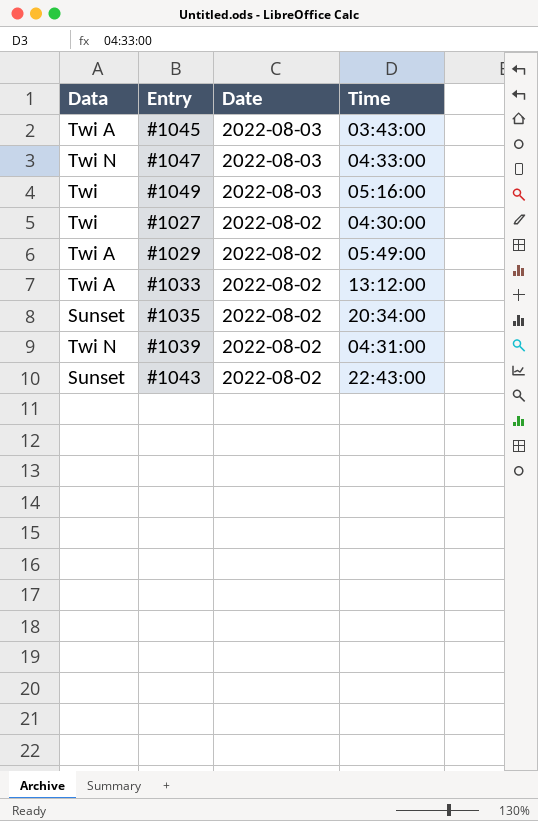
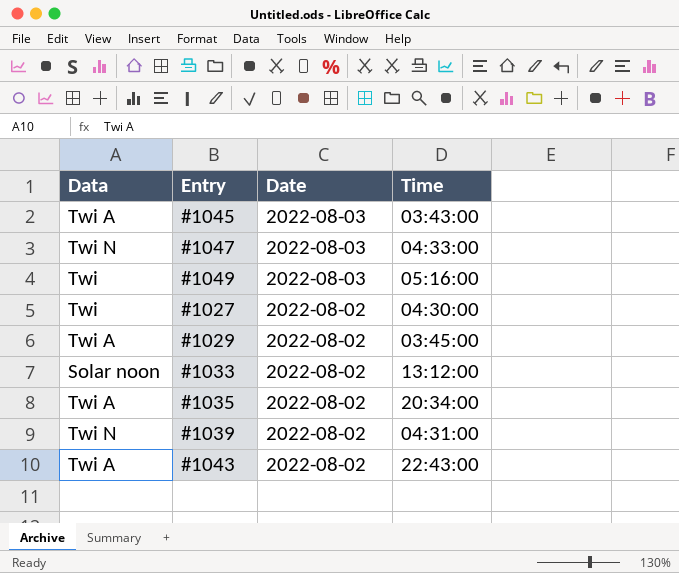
#1029 | Time: 05:49:00 -> 03:45:00
#1033 | Data: Twi A -> Solar noon
#1035 | Data: Sunset -> Twi A
#1043 | Data: Sunset -> Twi A

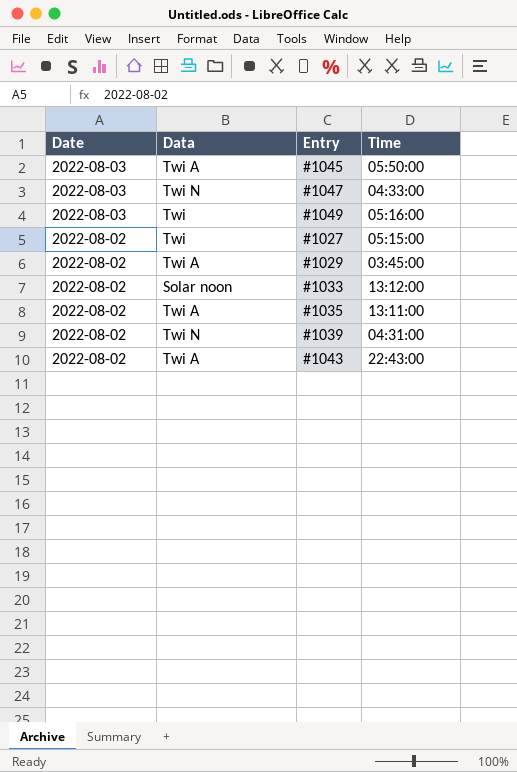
column Date | position: 3 -> 1
#1045 | Time: 03:43:00 -> 05:50:00
#1027 | Time: 04:30:00 -> 05:15:00
#1035 | Time: 20:34:00 -> 13:11:00

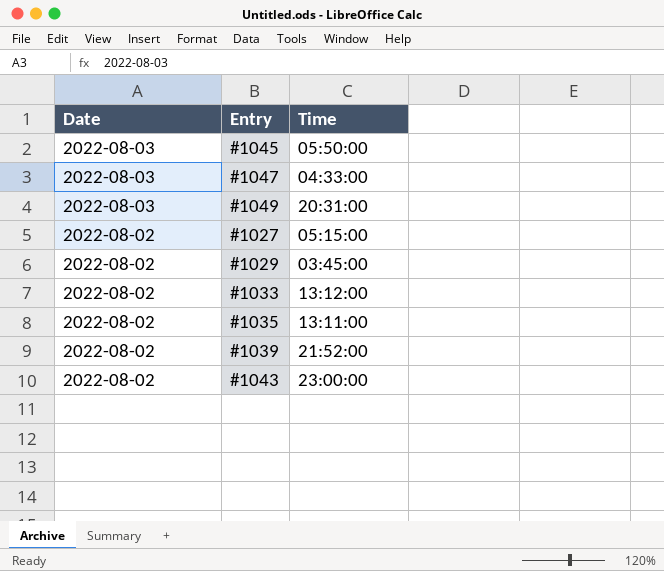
column Data | position: 2 -> none
#1049 | Time: 05:16:00 -> 20:31:00
#1039 | Time: 04:31:00 -> 21:52:00
#1043 | Time: 22:43:00 -> 23:00:00

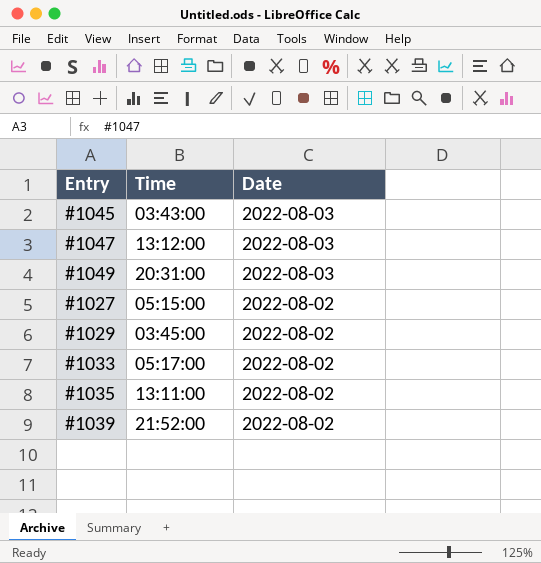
column Date | position: 1 -> 3
row #1043: 2022-08-02 | 23:00:00 -> none
#1045 | Time: 05:50:00 -> 03:43:00
#1047 | Time: 04:33:00 -> 13:12:00
#1033 | Time: 13:12:00 -> 05:17:00

